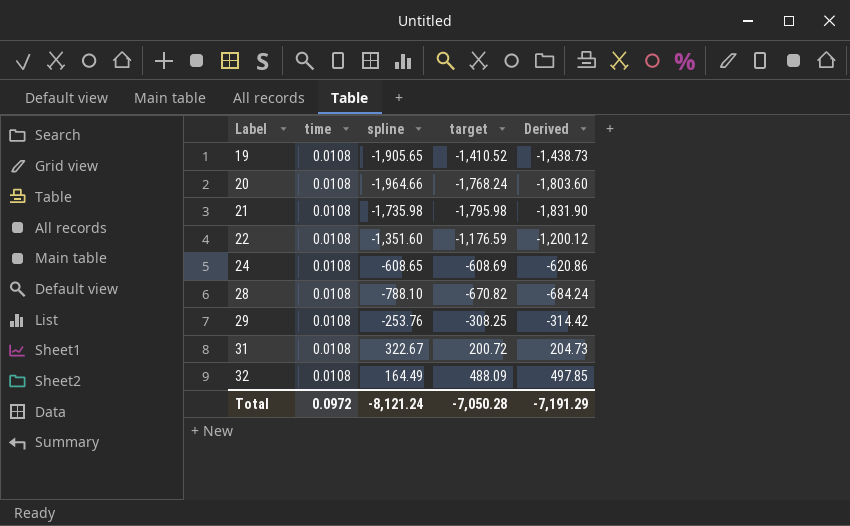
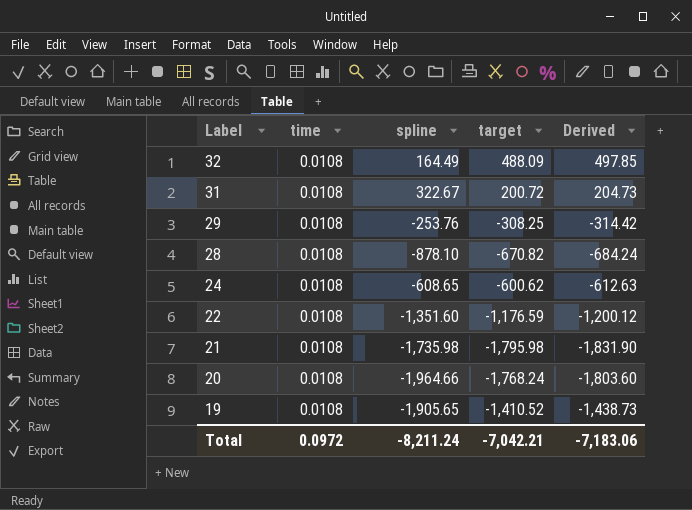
row order: Label ascending -> Label descending
28 | spline: -788.10 -> -878.10
24 | target: -608.69 -> -600.62
24 | Derived: -620.86 -> -612.63
Total | spline: -8,121.24 -> -8,211.24
Total | target: -7,050.28 -> -7,042.21
Total | Derived: -7,191.29 -> -7,183.06

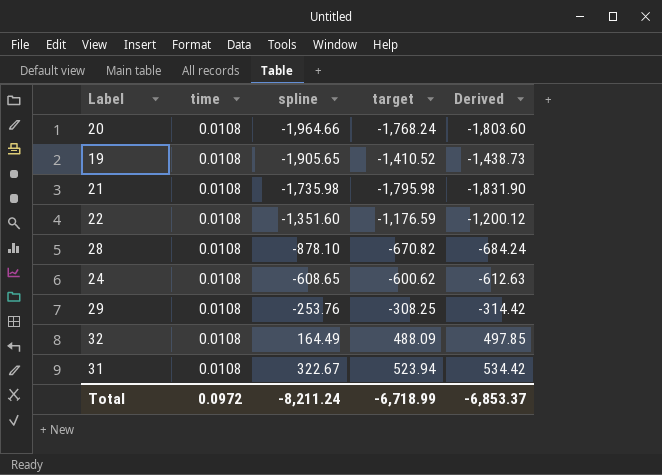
row order: Label descending -> spline ascending
31 | target: 200.72 -> 523.94
31 | Derived: 204.73 -> 534.42
Total | target: -7,042.21 -> -6,718.99
Total | Derived: -7,183.06 -> -6,853.37

